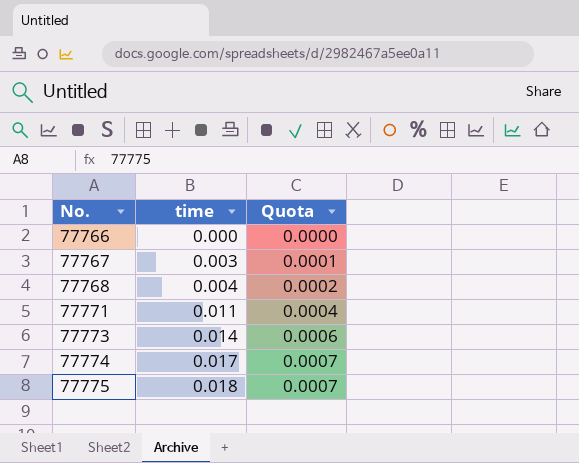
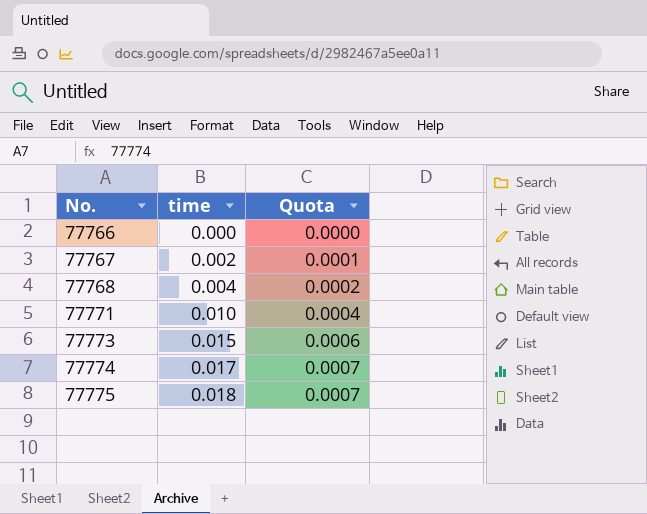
77767 | time: 0.003 -> 0.002
77771 | time: 0.011 -> 0.010
77773 | time: 0.014 -> 0.015

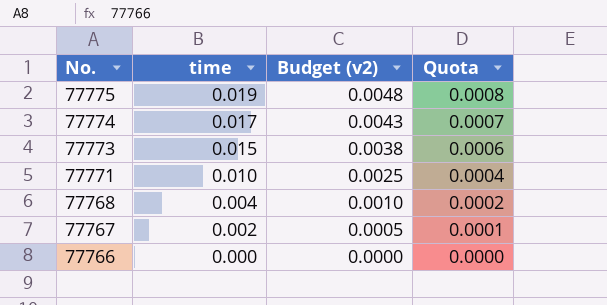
row order: No. ascending -> No. descending
column Budget (v2) | formula: none -> [time] * 0.25
77775 | time: 0.018 -> 0.019
77775 | Quota: 0.0007 -> 0.0008

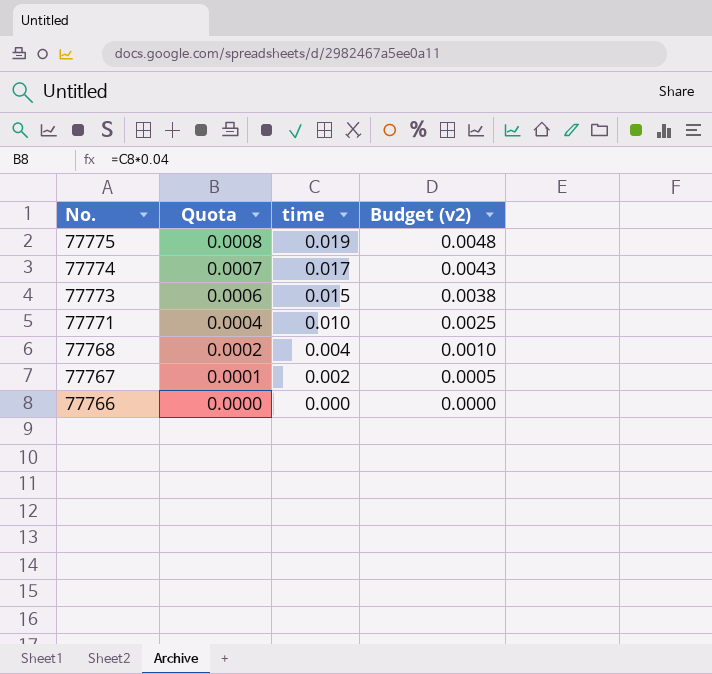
column Quota | position: 4 -> 2

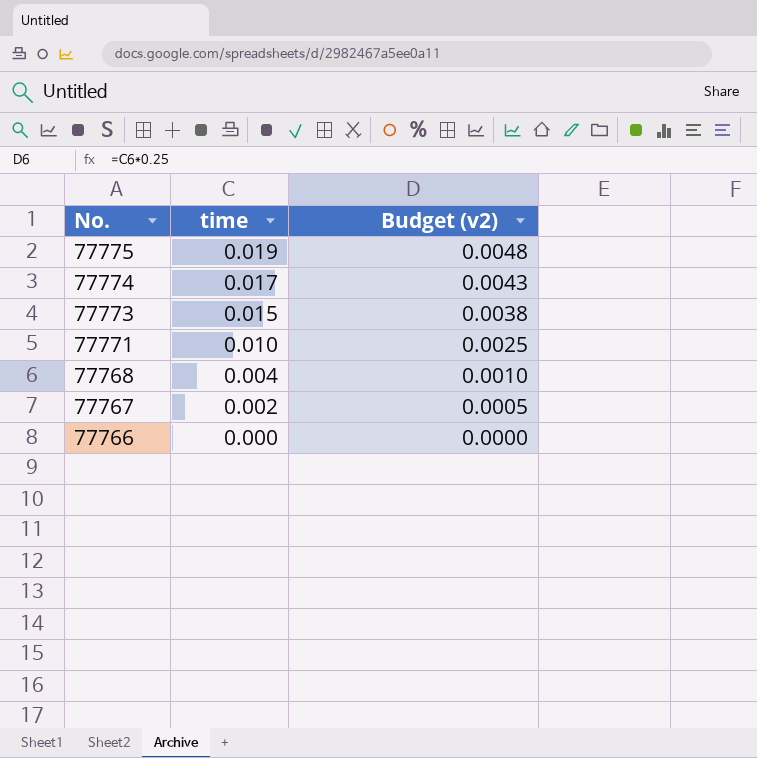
column Quota | formula: [time] * 0.04 -> none

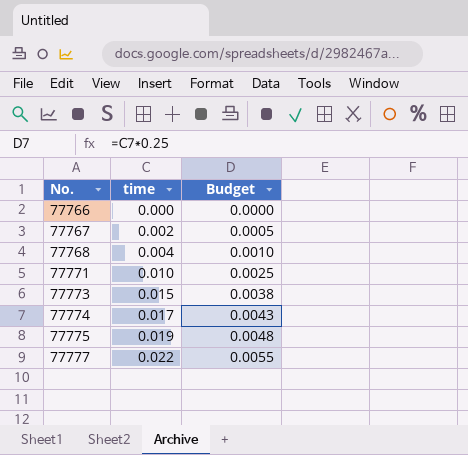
row order: No. descending -> No. ascending
column name: Budget (v2) -> Budget
row 77777: none -> 0.022 | 0.0055

